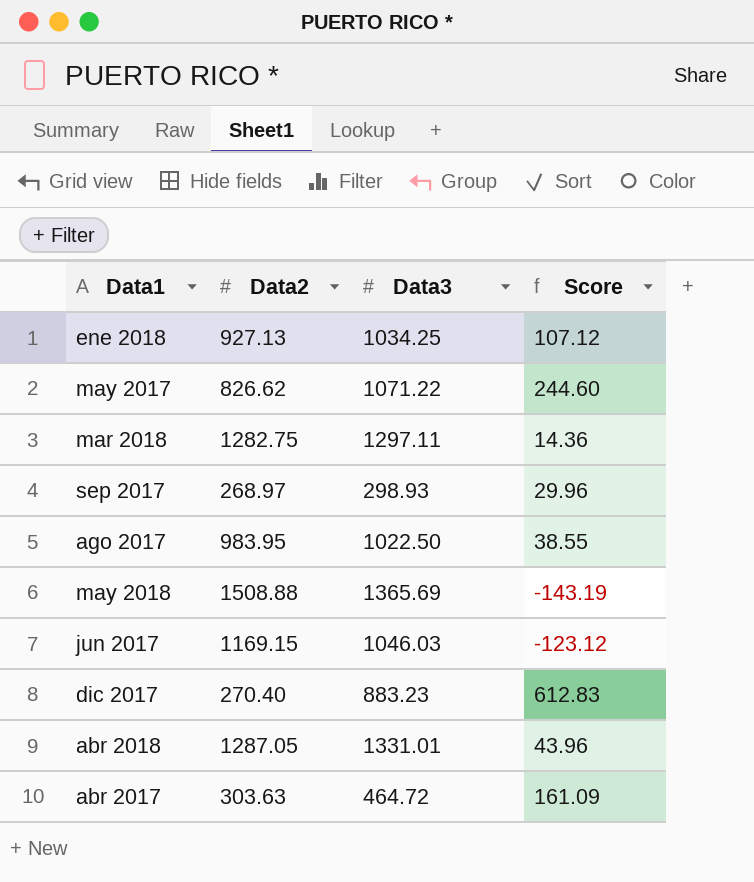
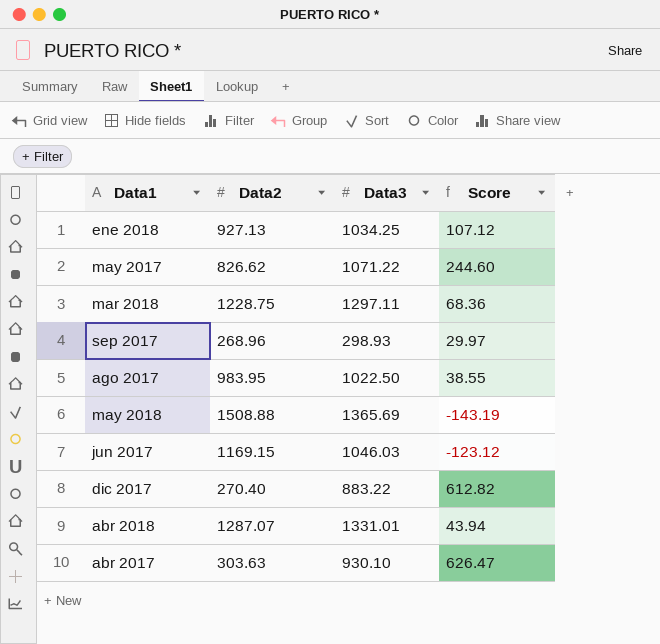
mar 2018 | Data2: 1282.75 -> 1228.75
mar 2018 | Score: 14.36 -> 68.36
sep 2017 | Data2: 268.97 -> 268.96
sep 2017 | Score: 29.96 -> 29.97
dic 2017 | Data3: 883.23 -> 883.22
dic 2017 | Score: 612.83 -> 612.82
abr 2018 | Data2: 1287.05 -> 1287.07
abr 2018 | Score: 43.96 -> 43.94
abr 2017 | Data3: 464.72 -> 930.10
abr 2017 | Score: 161.09 -> 626.47

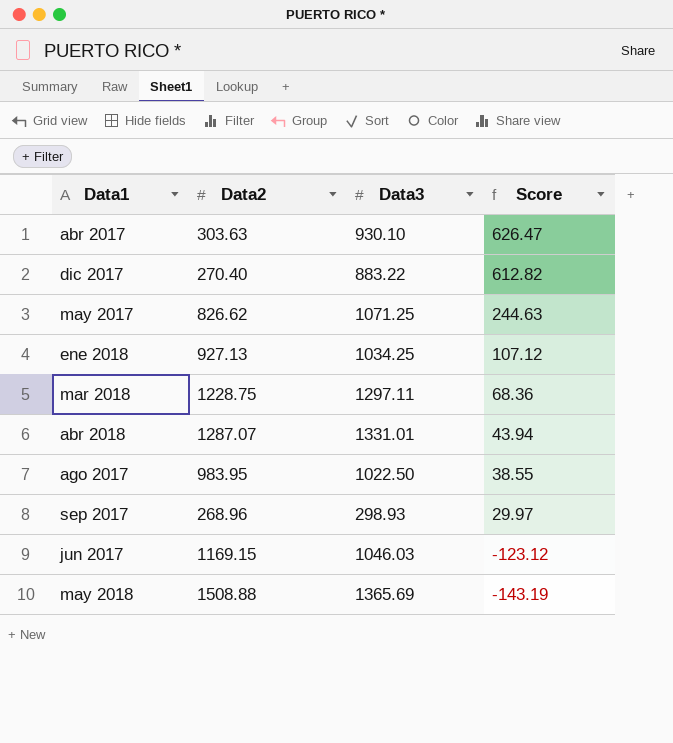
row order: none -> Score descending
may 2017 | Data3: 1071.22 -> 1071.25
may 2017 | Score: 244.60 -> 244.63

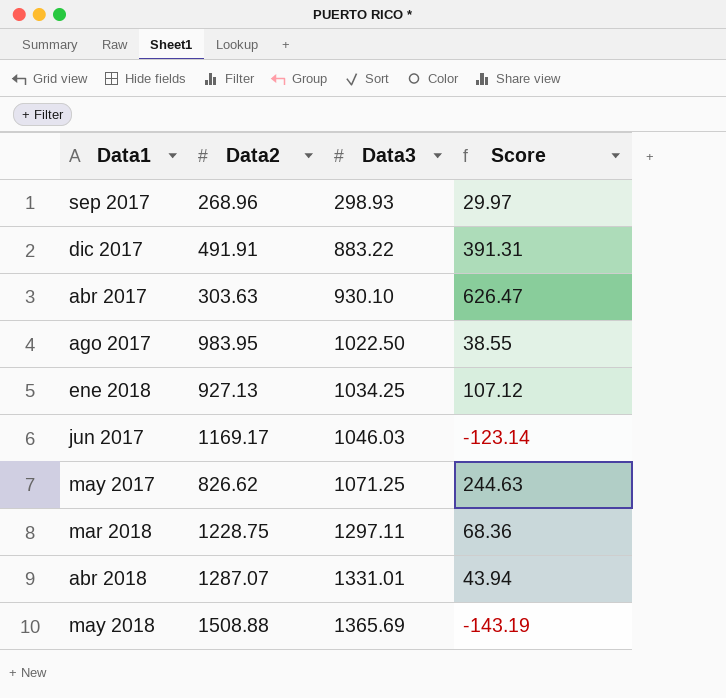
row order: Score descending -> Data3 ascending
dic 2017 | Data2: 270.40 -> 491.91
dic 2017 | Score: 612.82 -> 391.31
jun 2017 | Data2: 1169.15 -> 1169.17
jun 2017 | Score: -123.12 -> -123.14

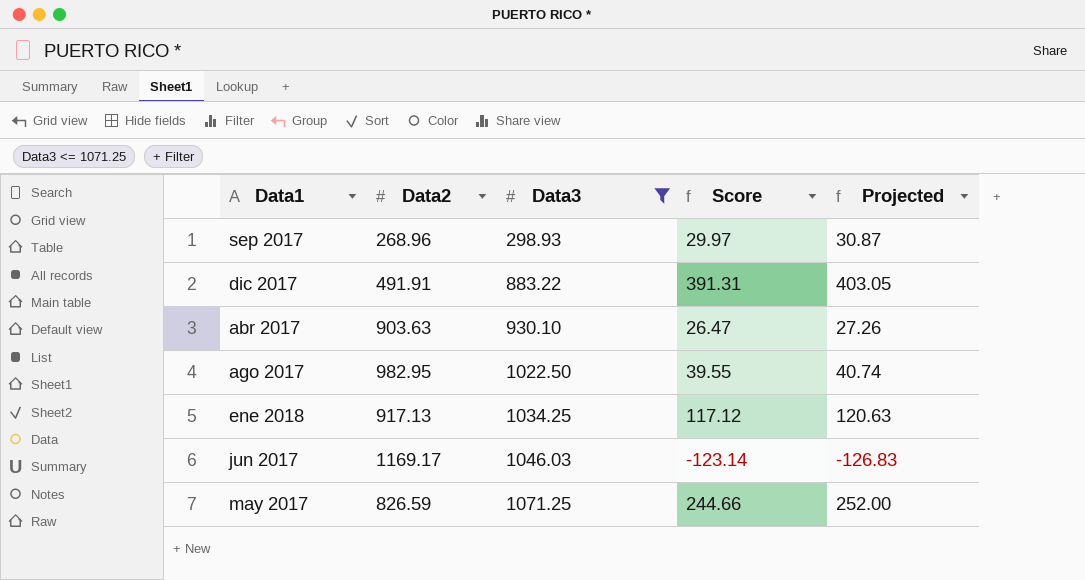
filter: none -> Data3 <= 1071.25
column Projected | formula: none -> [Score] * 1.03
abr 2017 | Data2: 303.63 -> 903.63
abr 2017 | Score: 626.47 -> 26.47
ago 2017 | Data2: 983.95 -> 982.95
ago 2017 | Score: 38.55 -> 39.55
ene 2018 | Data2: 927.13 -> 917.13
ene 2018 | Score: 107.12 -> 117.12
may 2017 | Data2: 826.62 -> 826.59
may 2017 | Score: 244.63 -> 244.66

